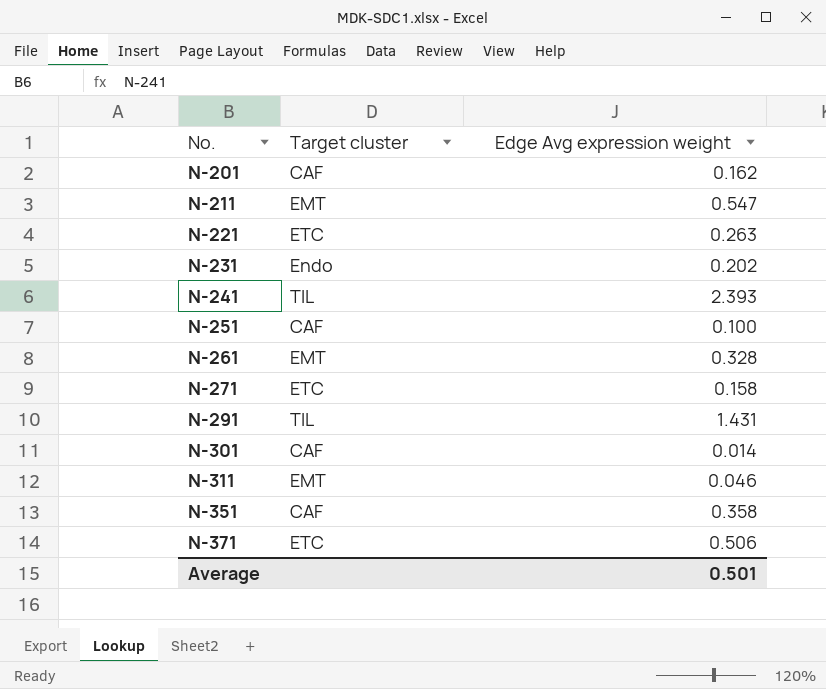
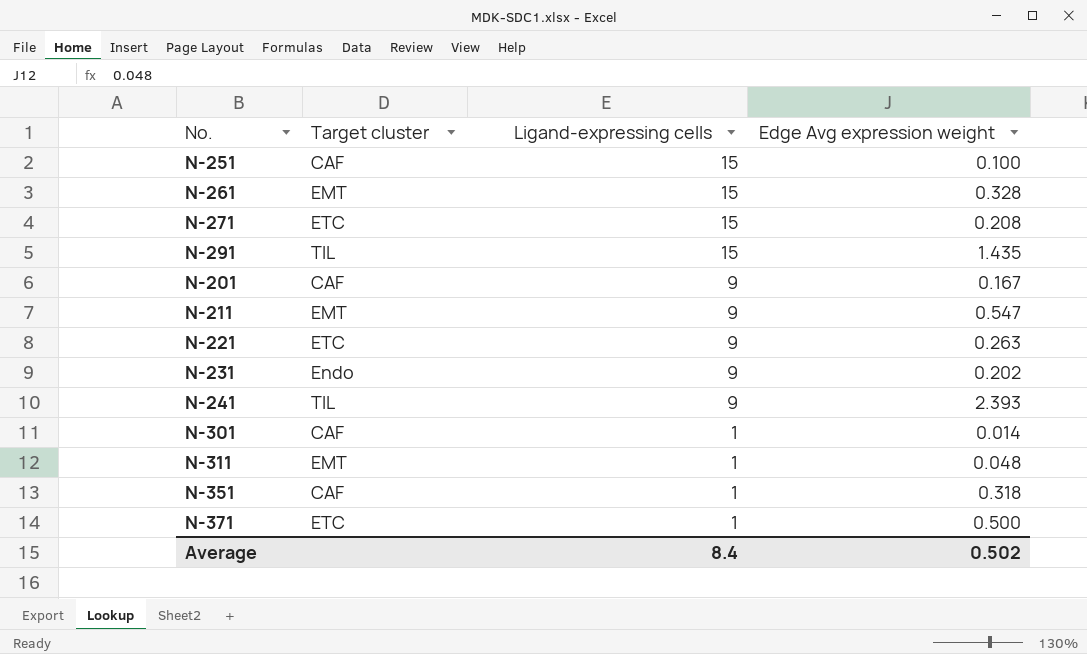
row order: No. ascending -> Ligand-expressing cells descending
column Ligand-expressing cells | position: none -> 3
N-271 | Edge Avg expression weight: 0.158 -> 0.208
N-291 | Edge Avg expression weight: 1.431 -> 1.435
N-201 | Edge Avg expression weight: 0.162 -> 0.167
N-311 | Edge Avg expression weight: 0.046 -> 0.048
N-351 | Edge Avg expression weight: 0.358 -> 0.318
N-371 | Edge Avg expression weight: 0.506 -> 0.500
Average | Edge Avg expression weight: 0.501 -> 0.502

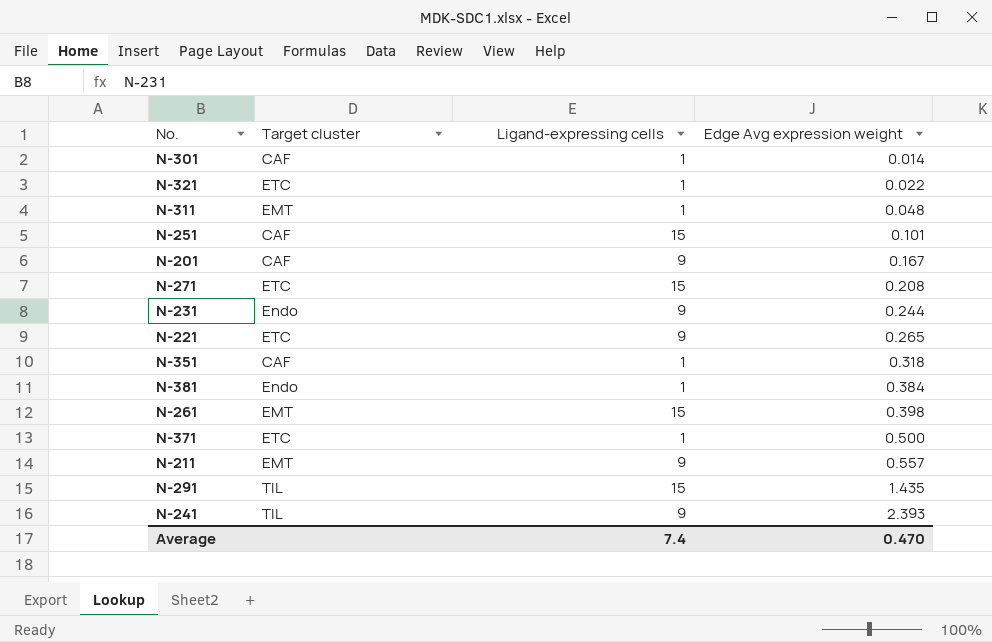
row order: Ligand-expressing cells descending -> Edge Avg expression weight ascending
row N-321: none -> ETC | 1 | 0.022
N-251 | Edge Avg expression weight: 0.100 -> 0.101
N-231 | Edge Avg expression weight: 0.202 -> 0.244
N-221 | Edge Avg expression weight: 0.263 -> 0.265
row N-381: none -> Endo | 1 | 0.384
N-261 | Edge Avg expression weight: 0.328 -> 0.398
N-211 | Edge Avg expression weight: 0.547 -> 0.557
Average | Ligand-expressing cells: 8.4 -> 7.4
Average | Edge Avg expression weight: 0.502 -> 0.470

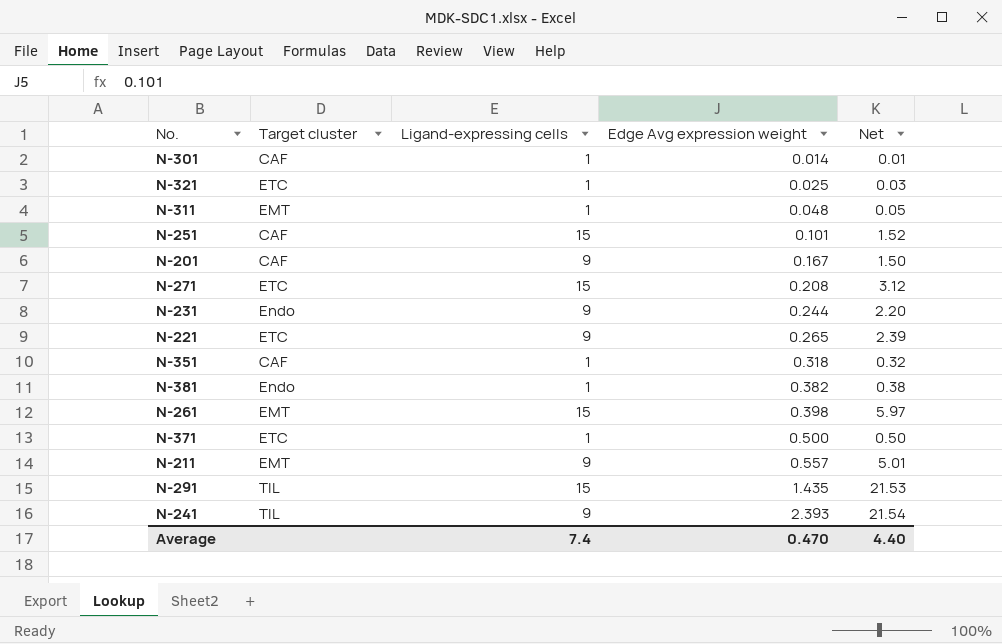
column Net | formula: none -> [Ligand-expressing cells] * [Edge Avg expression weight]
N-321 | Edge Avg expression weight: 0.022 -> 0.025
N-381 | Edge Avg expression weight: 0.384 -> 0.382

